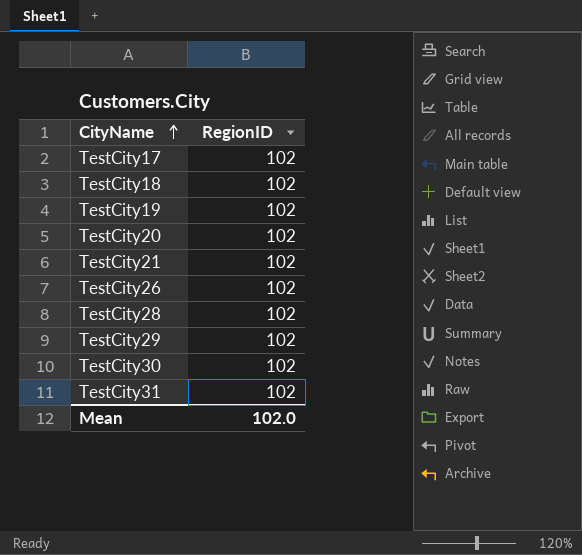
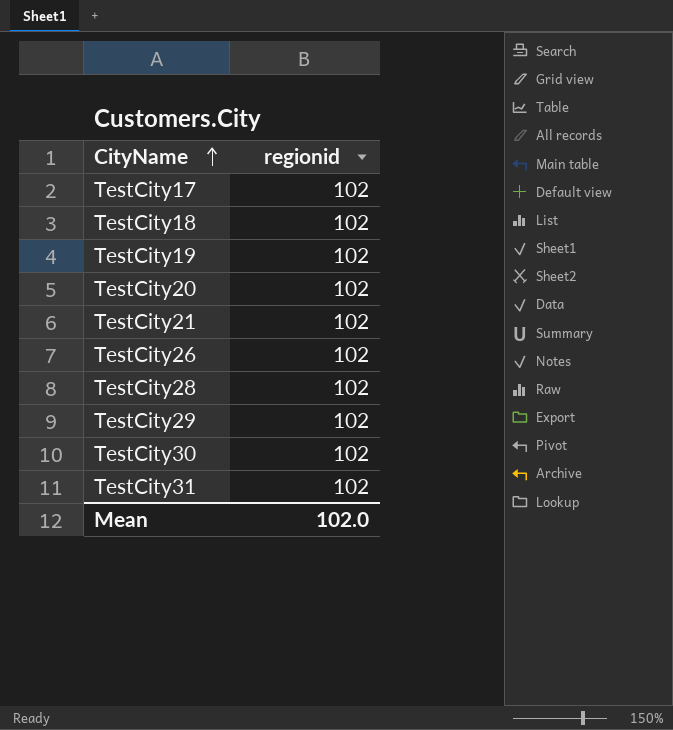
column name: RegionID -> regionid

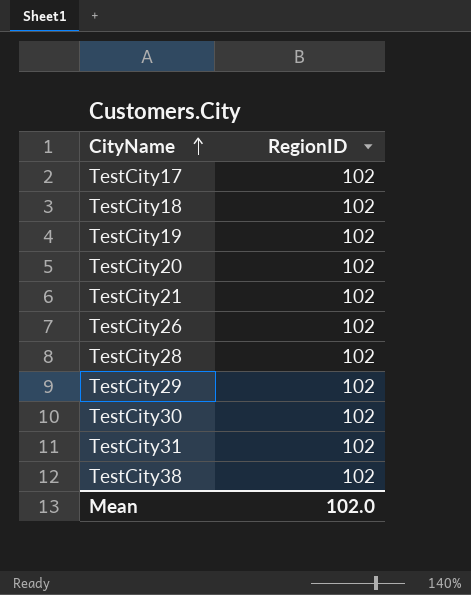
column name: regionid -> RegionID
row TestCity38: none -> 102

